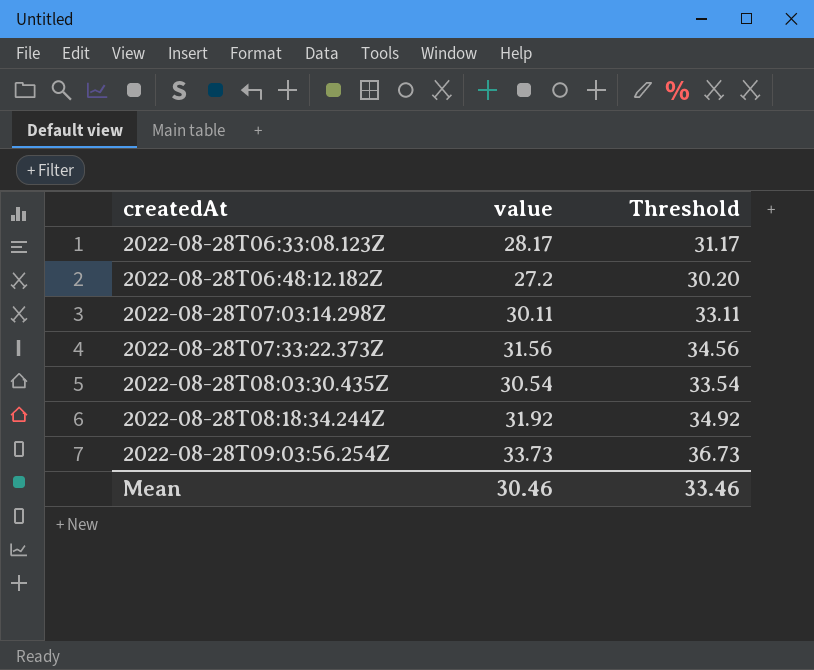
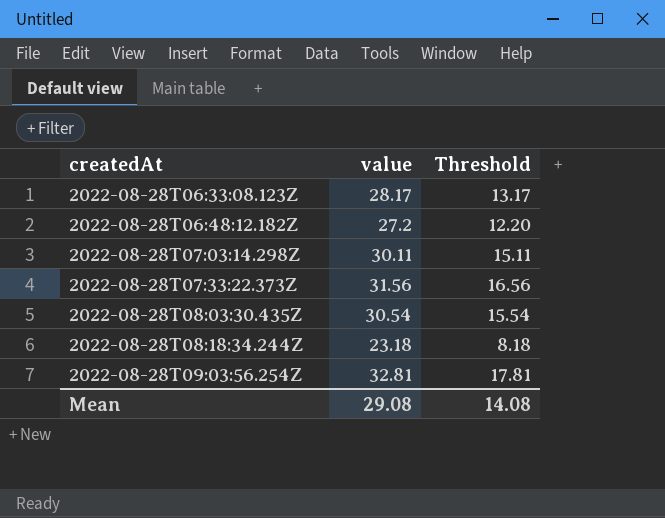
column Threshold | formula: [value] + 3 -> [value] - 15
2022-08-28T08:18:34.244Z | value: 31.92 -> 23.18
2022-08-28T09:03:56.254Z | value: 33.73 -> 32.81
Mean | value: 30.46 -> 29.08
Mean | Threshold: 33.46 -> 14.08

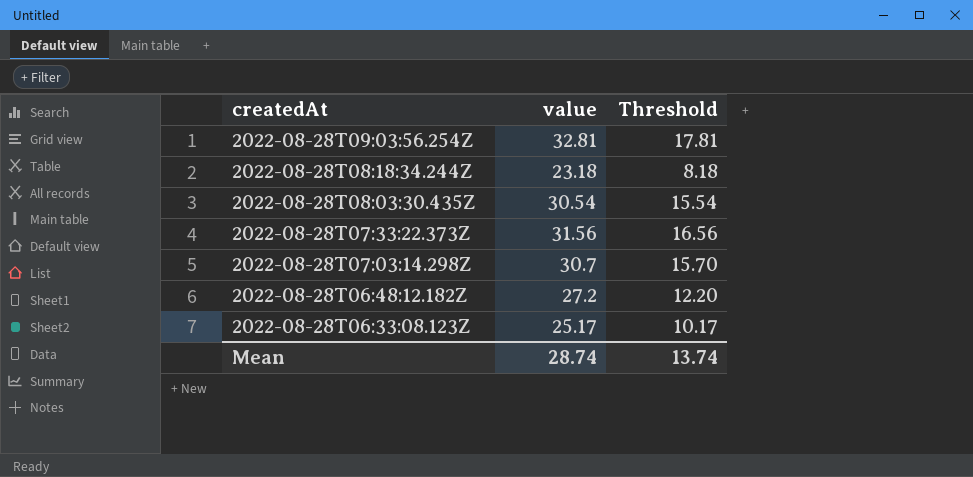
row order: createdAt ascending -> createdAt descending
2022-08-28T07:03:14.298Z | value: 30.11 -> 30.7
2022-08-28T07:03:14.298Z | Threshold: 15.11 -> 15.70
2022-08-28T06:33:08.123Z | value: 28.17 -> 25.17
2022-08-28T06:33:08.123Z | Threshold: 13.17 -> 10.17
Mean | value: 29.08 -> 28.74
Mean | Threshold: 14.08 -> 13.74

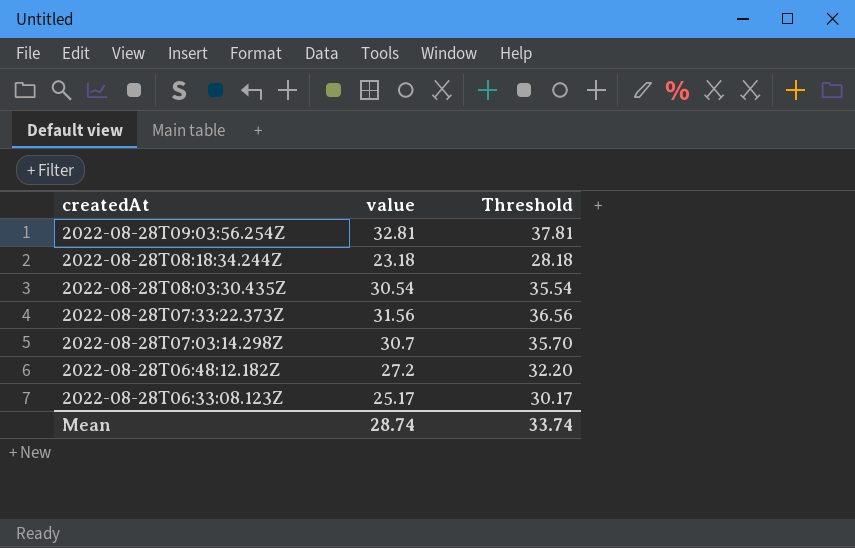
column Threshold | formula: [value] - 15 -> [value] + 5
Mean | Threshold: 13.74 -> 33.74

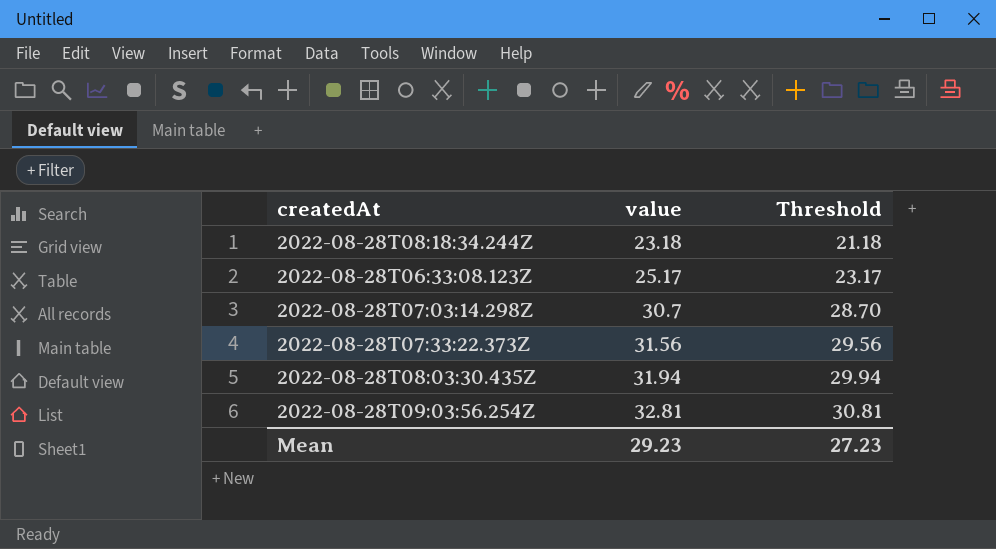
row order: createdAt descending -> value ascending
column Threshold | formula: [value] + 5 -> [value] - 2
row 2022-08-28T06:48:12.182Z: 27.2 | 32.20 -> none
2022-08-28T08:03:30.435Z | value: 30.54 -> 31.94
Mean | value: 28.74 -> 29.23
Mean | Threshold: 33.74 -> 27.23

